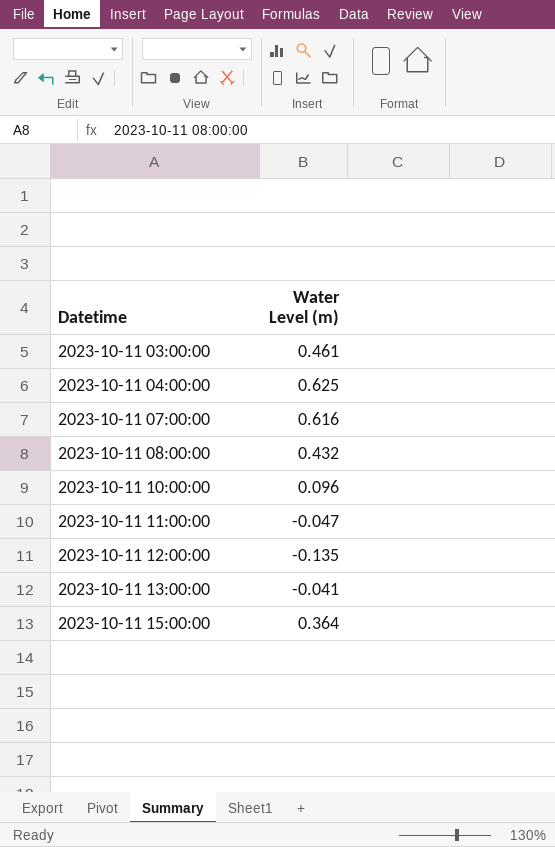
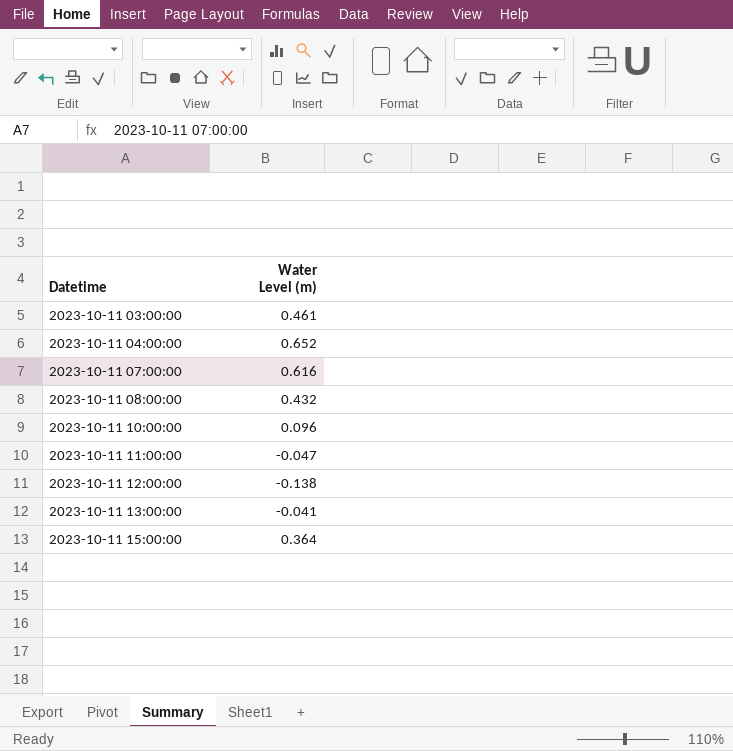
2023-10-11 04:00:00 | Water Level (m): 0.625 -> 0.652
2023-10-11 12:00:00 | Water Level (m): -0.135 -> -0.138

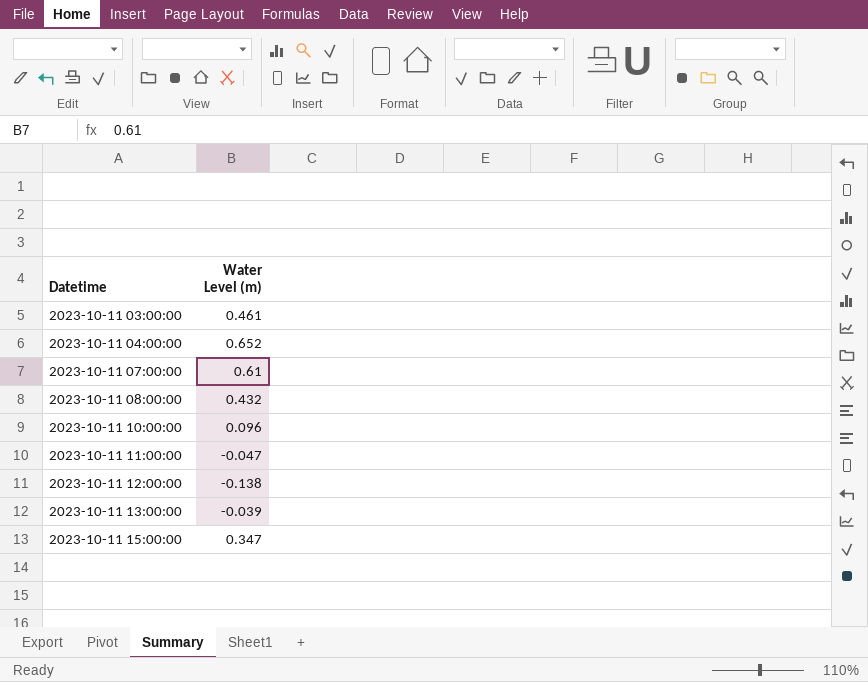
2023-10-11 07:00:00 | Water Level (m): 0.616 -> 0.61
2023-10-11 13:00:00 | Water Level (m): -0.041 -> -0.039
2023-10-11 15:00:00 | Water Level (m): 0.364 -> 0.347

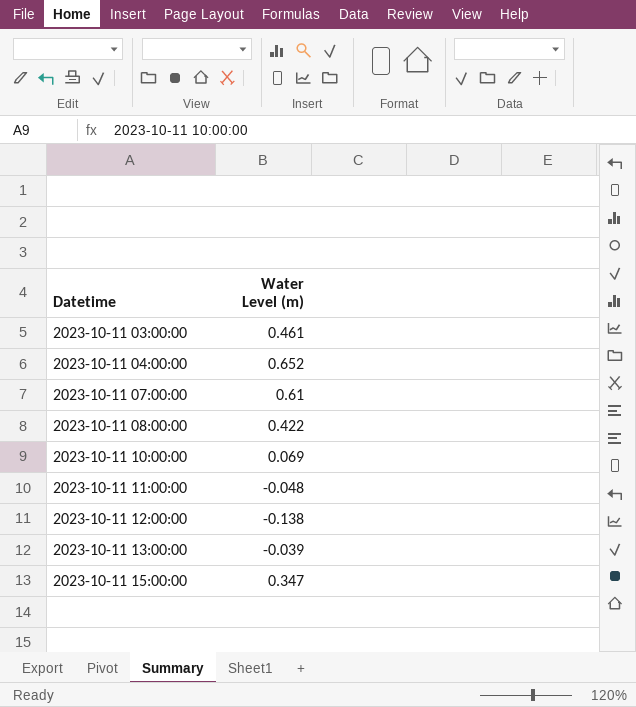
2023-10-11 08:00:00 | Water Level (m): 0.432 -> 0.422
2023-10-11 10:00:00 | Water Level (m): 0.096 -> 0.069
2023-10-11 11:00:00 | Water Level (m): -0.047 -> -0.048

